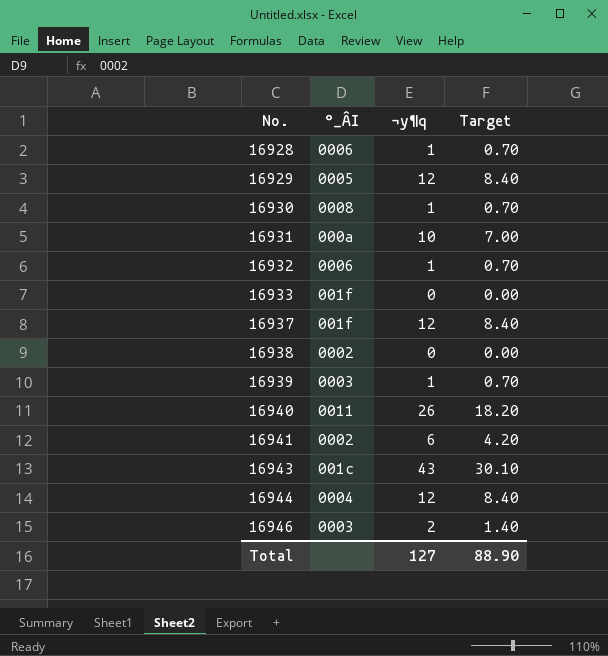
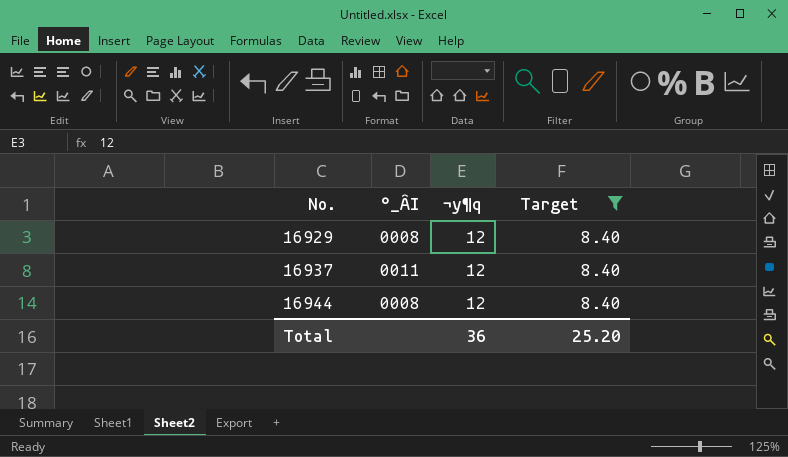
filter: none -> Target = 8.40
16929 | °_ÂI: 0005 -> 0008
16937 | °_ÂI: 001f -> 0011
16944 | °_ÂI: 0004 -> 0008
Total | ¬y¶q: 127 -> 36
Total | Target: 88.90 -> 25.20

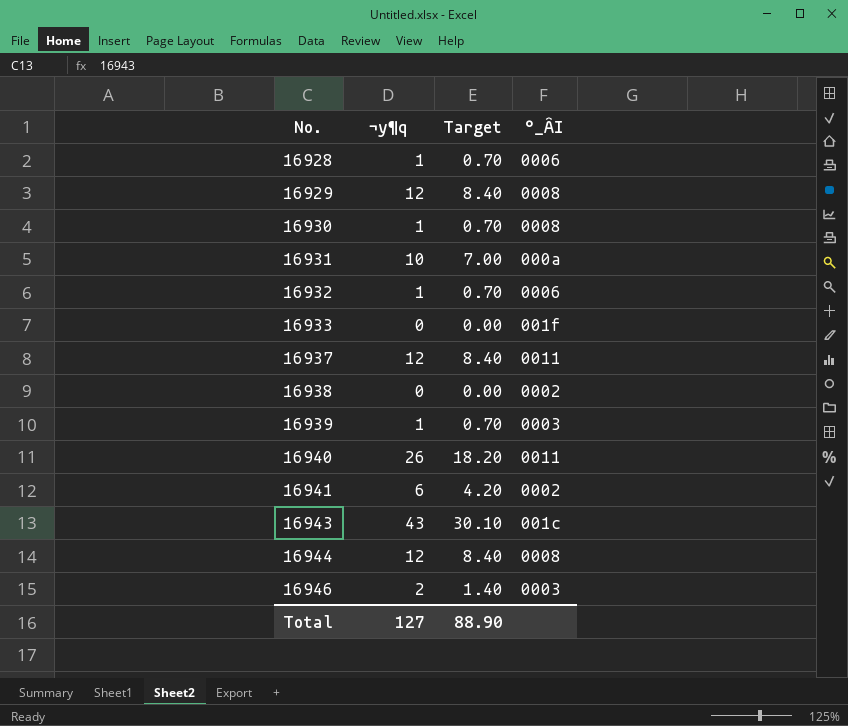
filter: Target = 8.40 -> none
column °_ÂI | position: 2 -> 4
Total | ¬y¶q: 36 -> 127
Total | Target: 25.20 -> 88.90

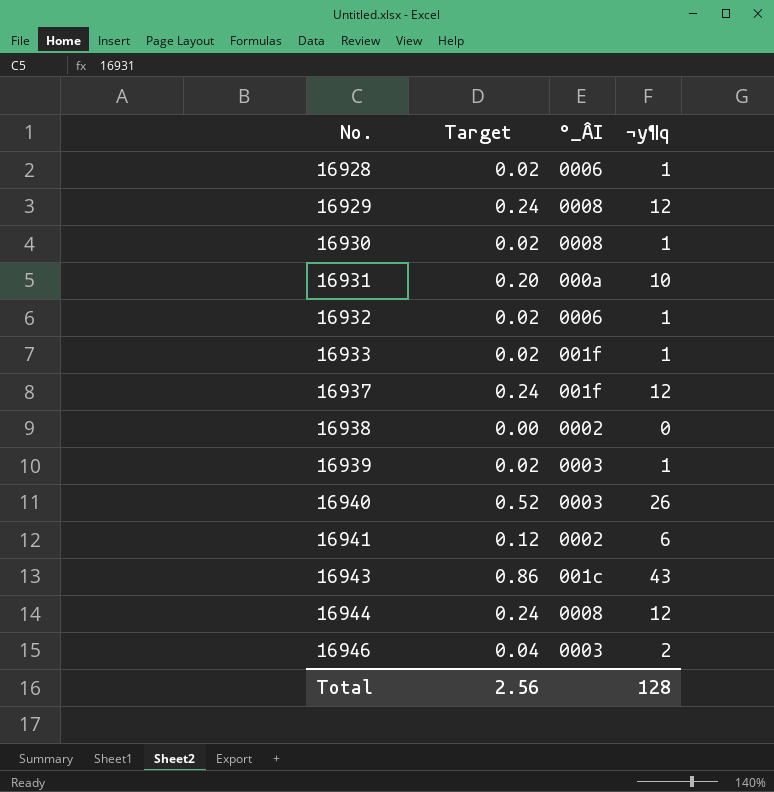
column Target | formula: [¬y¶q] * 0.7 -> [¬y¶q] * 0.02
column ¬y¶q | position: 2 -> 4
16933 | ¬y¶q: 0 -> 1
16937 | °_ÂI: 0011 -> 001f
16940 | °_ÂI: 0011 -> 0003
Total | Target: 88.90 -> 2.56
Total | ¬y¶q: 127 -> 128

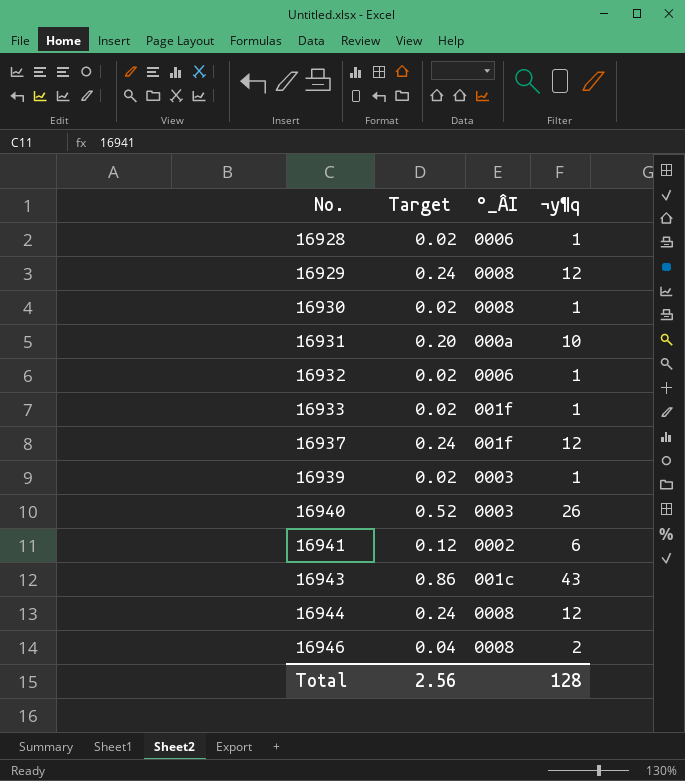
row 16938: 0.00 | 0002 | 0 -> none
16946 | °_ÂI: 0003 -> 0008

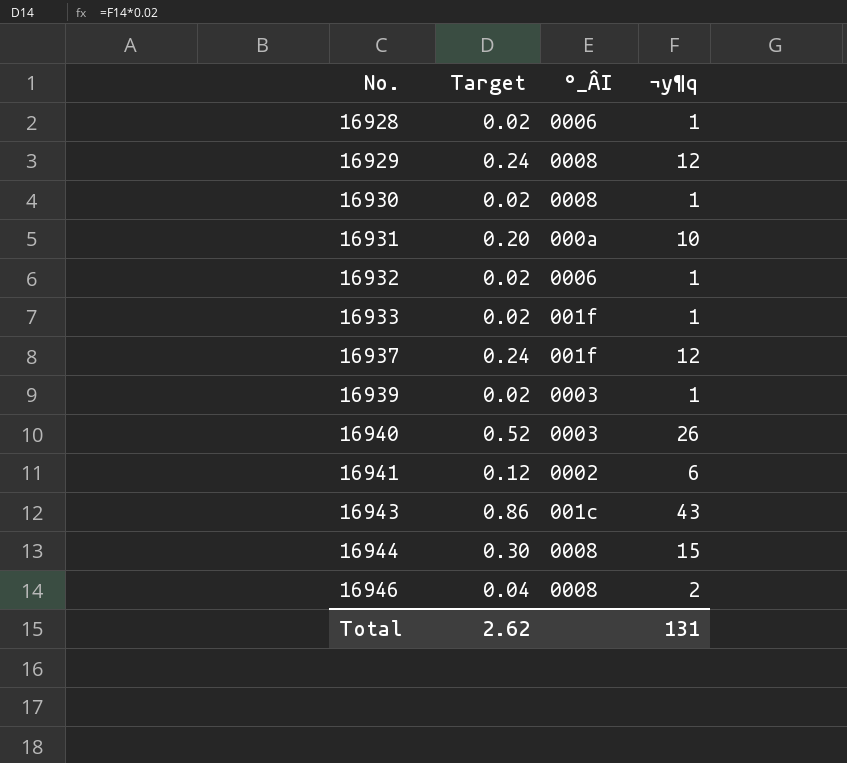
16944 | Target: 0.24 -> 0.30
16944 | ¬y¶q: 12 -> 15
Total | Target: 2.56 -> 2.62
Total | ¬y¶q: 128 -> 131

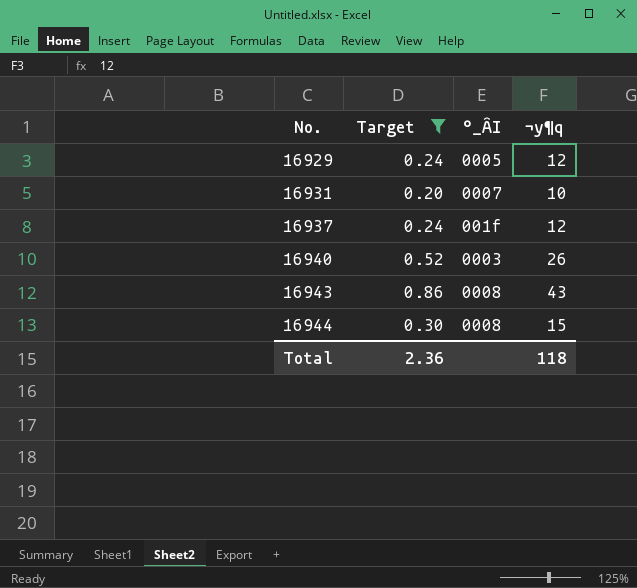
filter: none -> Target >= 0.20
16929 | °_ÂI: 0008 -> 0005
16931 | °_ÂI: 000a -> 0007
16943 | °_ÂI: 001c -> 0008
Total | Target: 2.62 -> 2.36
Total | ¬y¶q: 131 -> 118

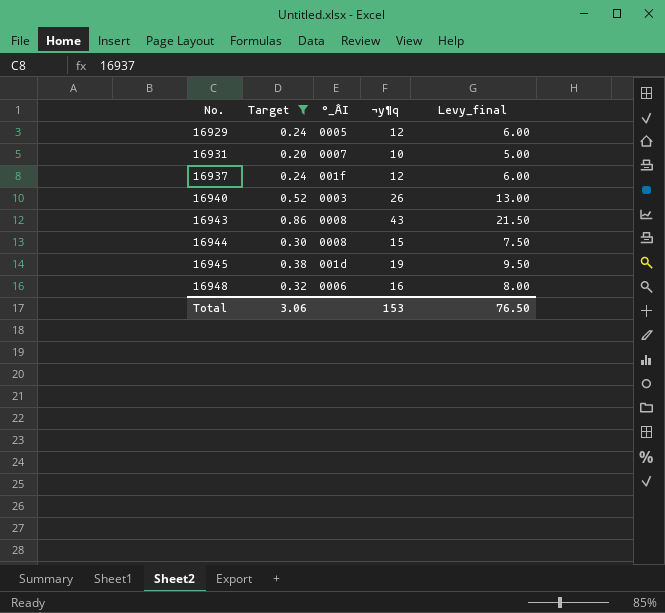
column Levy_final | formula: none -> [¬y¶q] * 0.5
row 16945: none -> 0.38 | 001d | 19 | 9.50
row 16948: none -> 0.32 | 0006 | 16 | 8.00
Total | Target: 2.36 -> 3.06
Total | ¬y¶q: 118 -> 153

